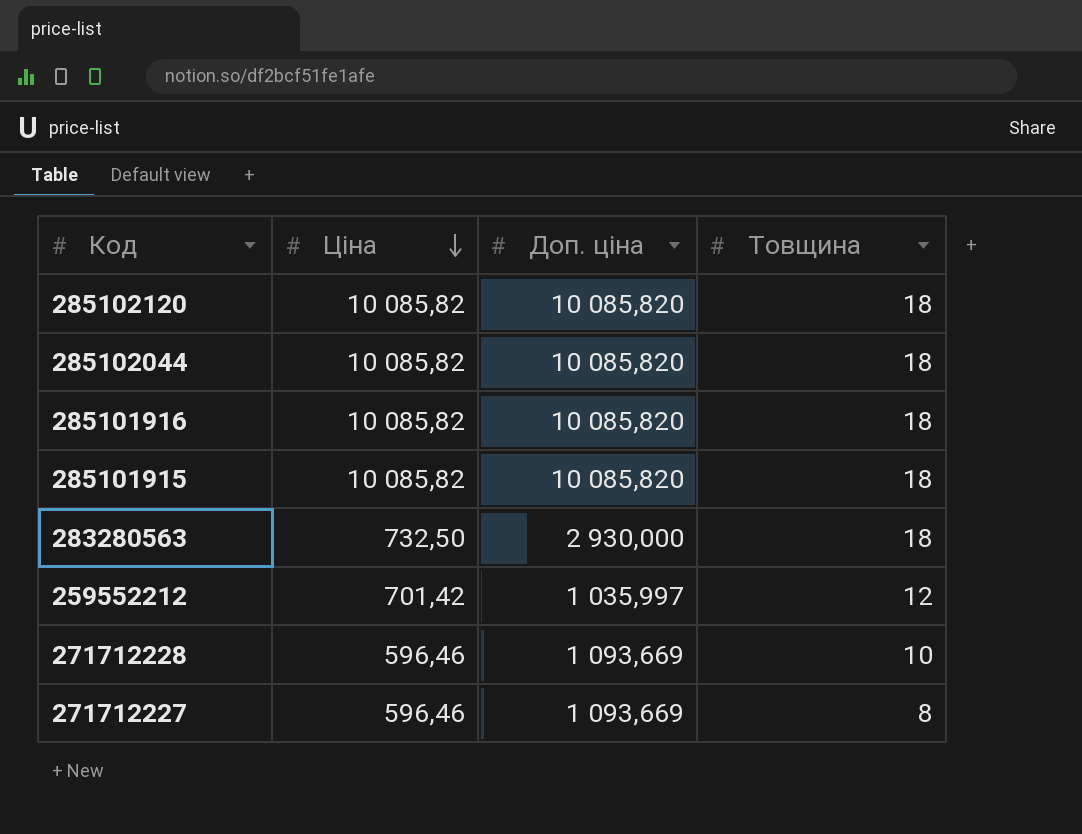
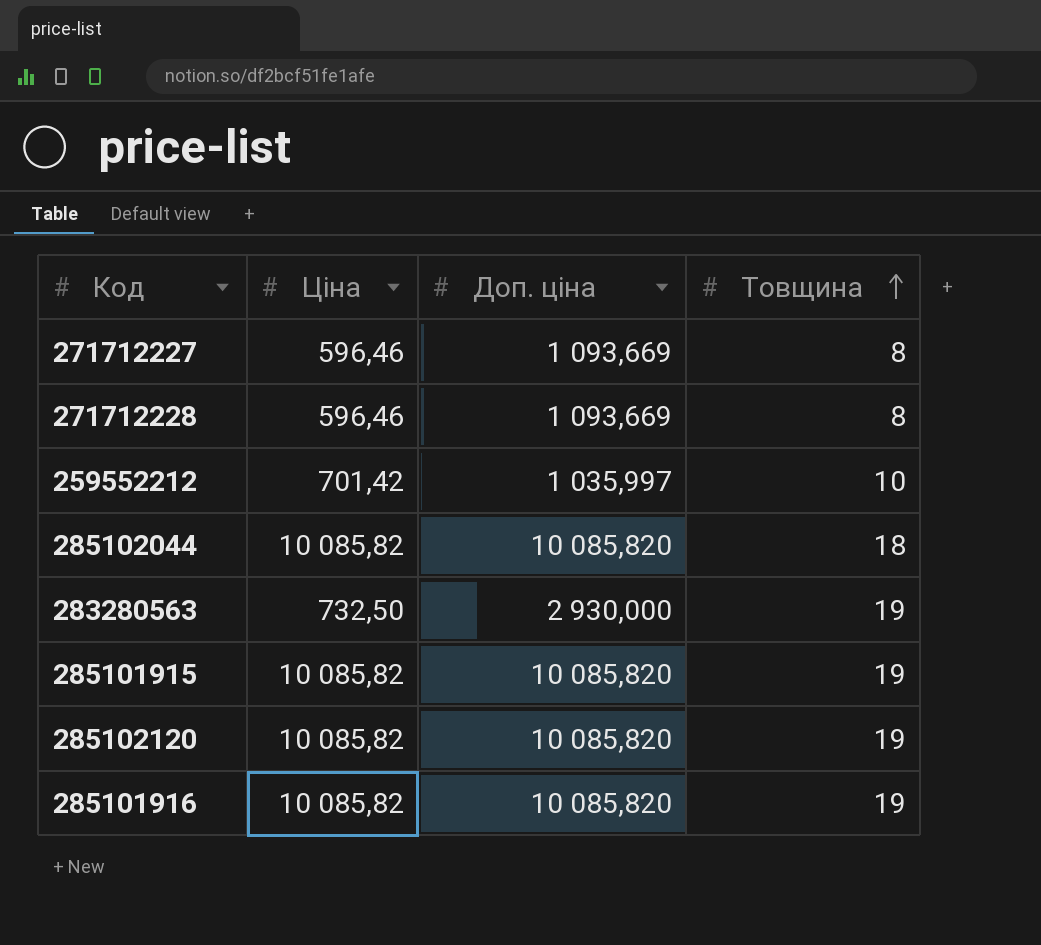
row order: Ціна descending -> Товщина ascending
271712228 | Товщина: 10 -> 8
259552212 | Товщина: 12 -> 10
283280563 | Товщина: 18 -> 19
285101915 | Товщина: 18 -> 19
285102120 | Товщина: 18 -> 19
285101916 | Товщина: 18 -> 19

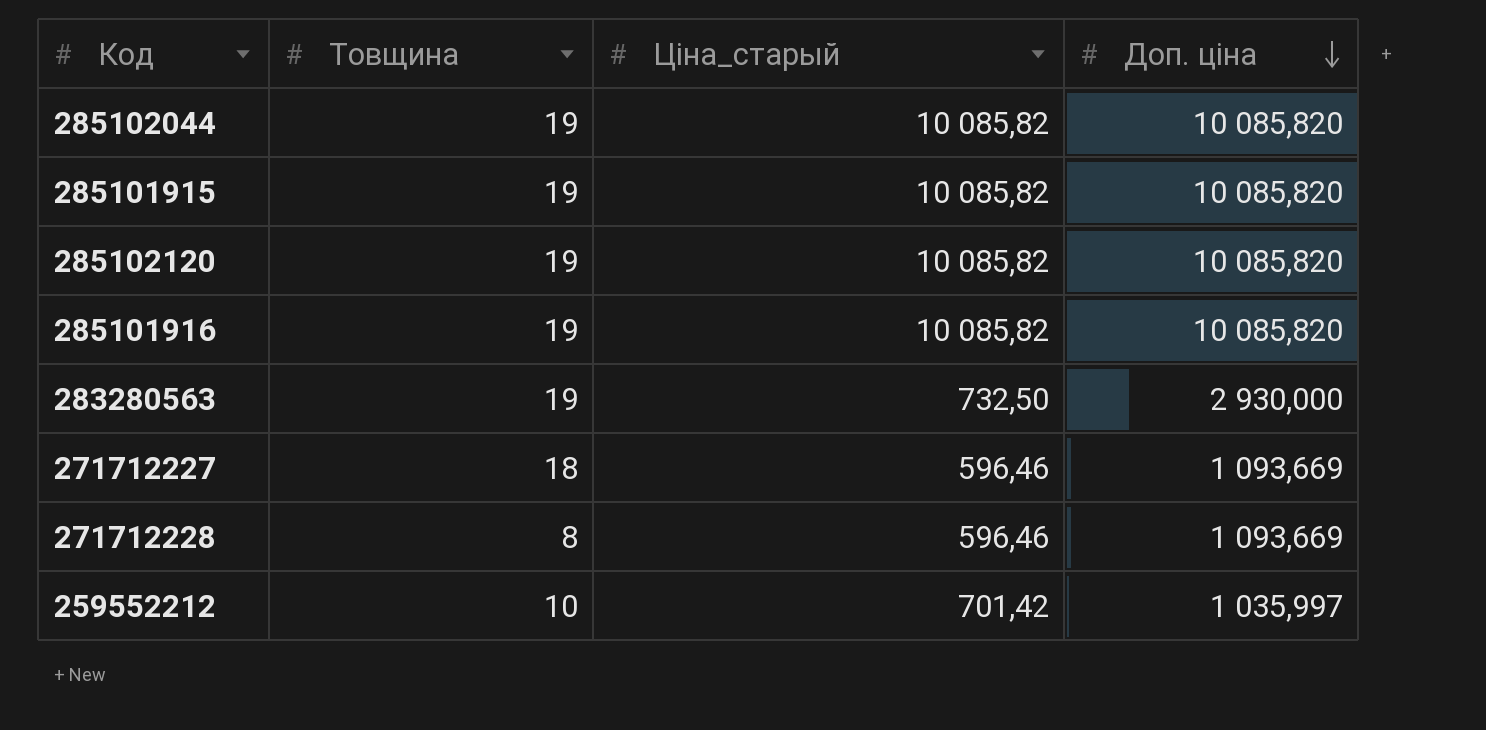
row order: Товщина ascending -> Доп. ціна descending
column Товщина | position: 4 -> 2
column name: Ціна -> Ціна_старый
285102044 | Товщина: 18 -> 19
271712227 | Товщина: 8 -> 18

